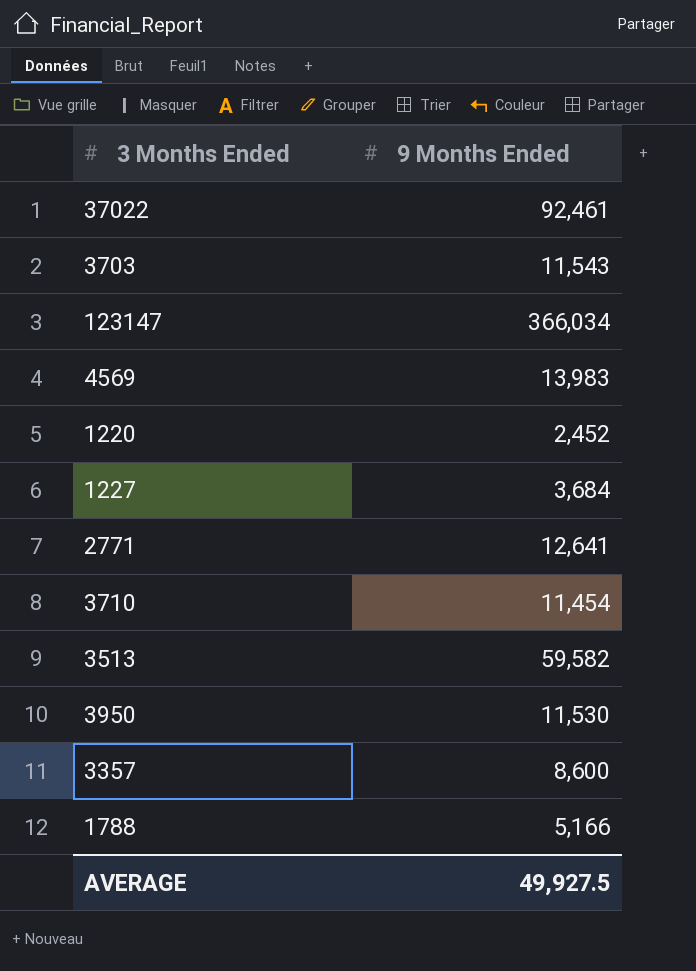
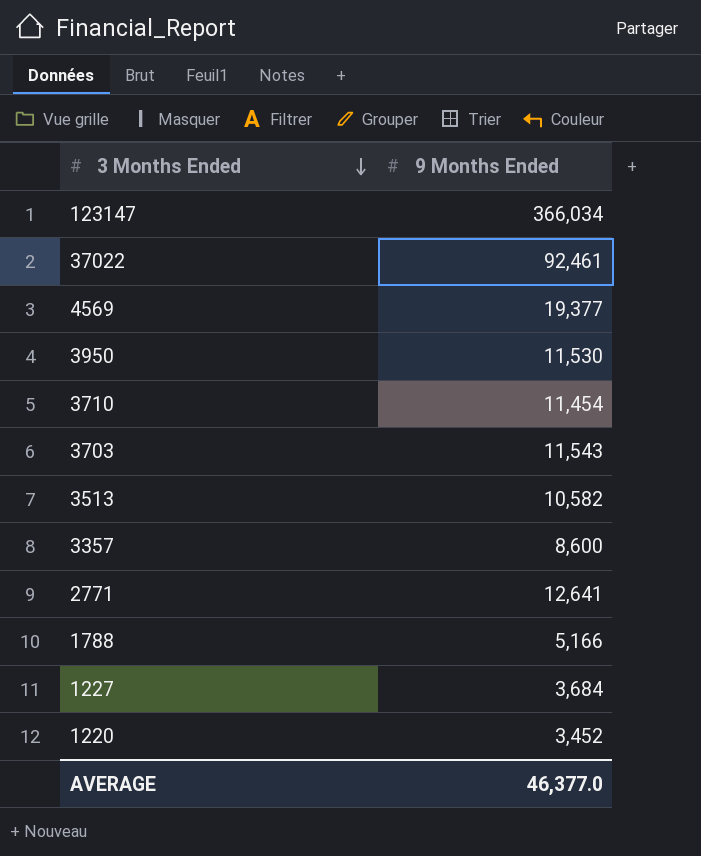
row order: none -> 3 Months Ended descending
4569 | 9 Months Ended: 13,983 -> 19,377
3513 | 9 Months Ended: 59,582 -> 10,582
1220 | 9 Months Ended: 2,452 -> 3,452
AVERAGE | 9 Months Ended: 49,927.5 -> 46,377.0

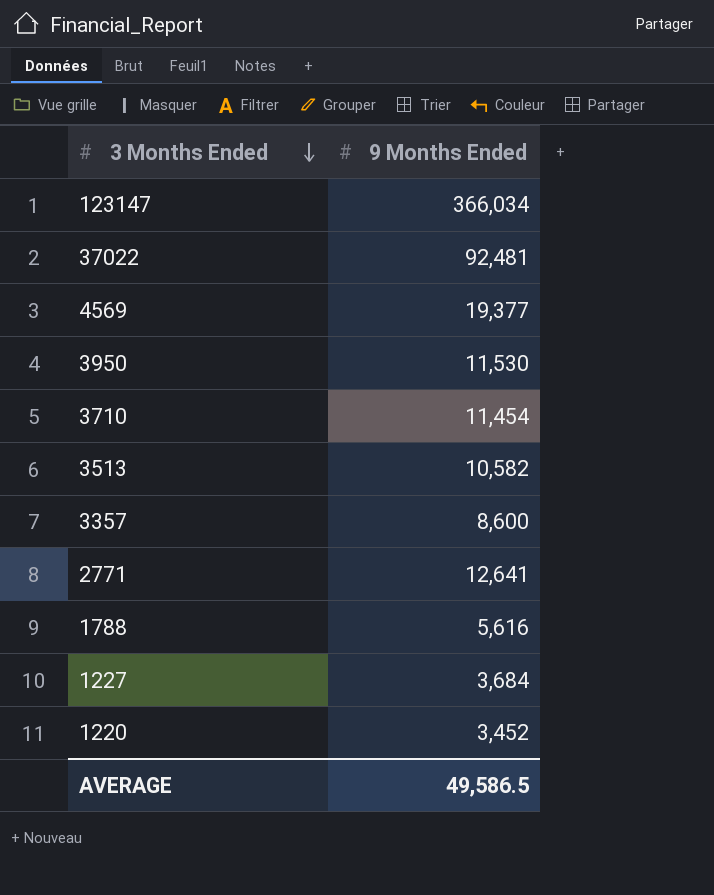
row 3703: 11,543 -> none
37022 | 9 Months Ended: 92,461 -> 92,481
1788 | 9 Months Ended: 5,166 -> 5,616
AVERAGE | 9 Months Ended: 46,377.0 -> 49,586.5

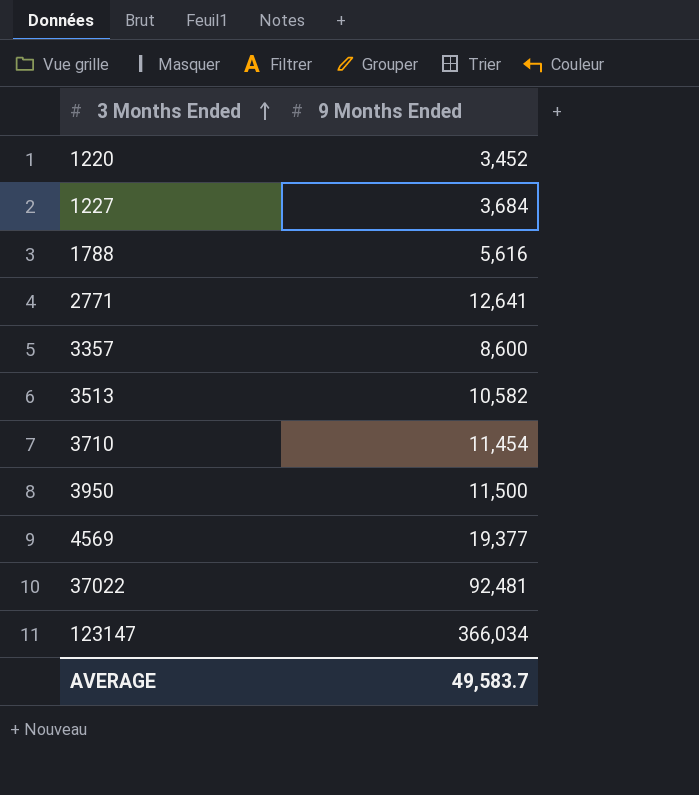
row order: 3 Months Ended descending -> 3 Months Ended ascending
3950 | 9 Months Ended: 11,530 -> 11,500
AVERAGE | 9 Months Ended: 49,586.5 -> 49,583.7

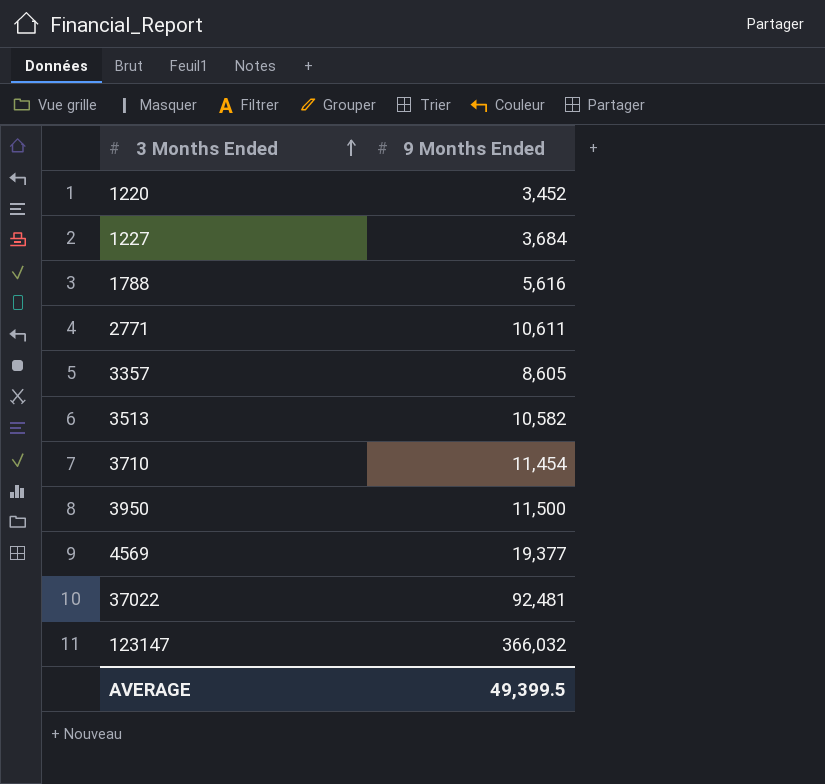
2771 | 9 Months Ended: 12,641 -> 10,611
3357 | 9 Months Ended: 8,600 -> 8,605
123147 | 9 Months Ended: 366,034 -> 366,032
AVERAGE | 9 Months Ended: 49,583.7 -> 49,399.5

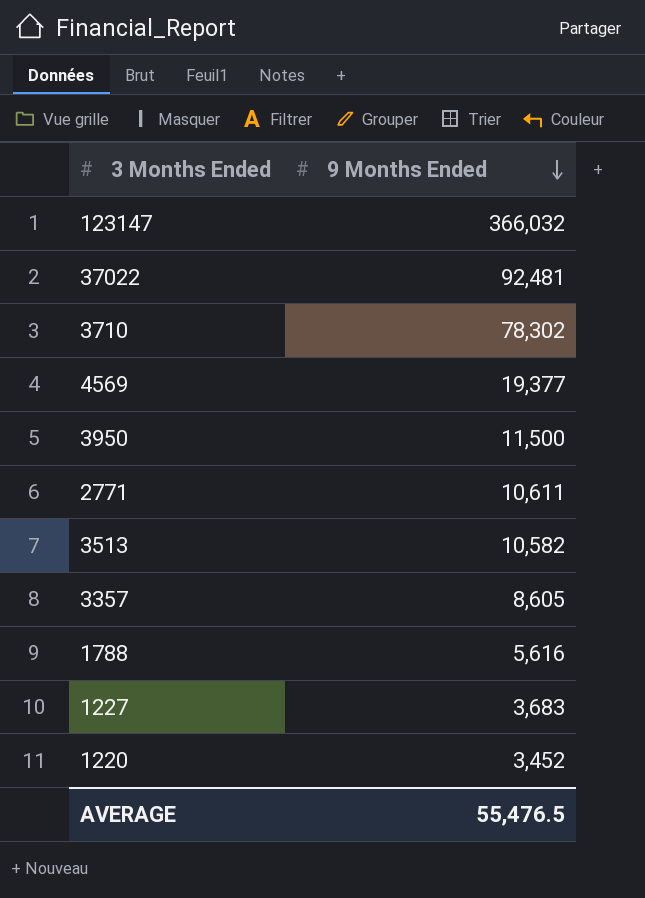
row order: 3 Months Ended ascending -> 9 Months Ended descending
3710 | 9 Months Ended: 11,454 -> 78,302
1227 | 9 Months Ended: 3,684 -> 3,683
AVERAGE | 9 Months Ended: 49,399.5 -> 55,476.5

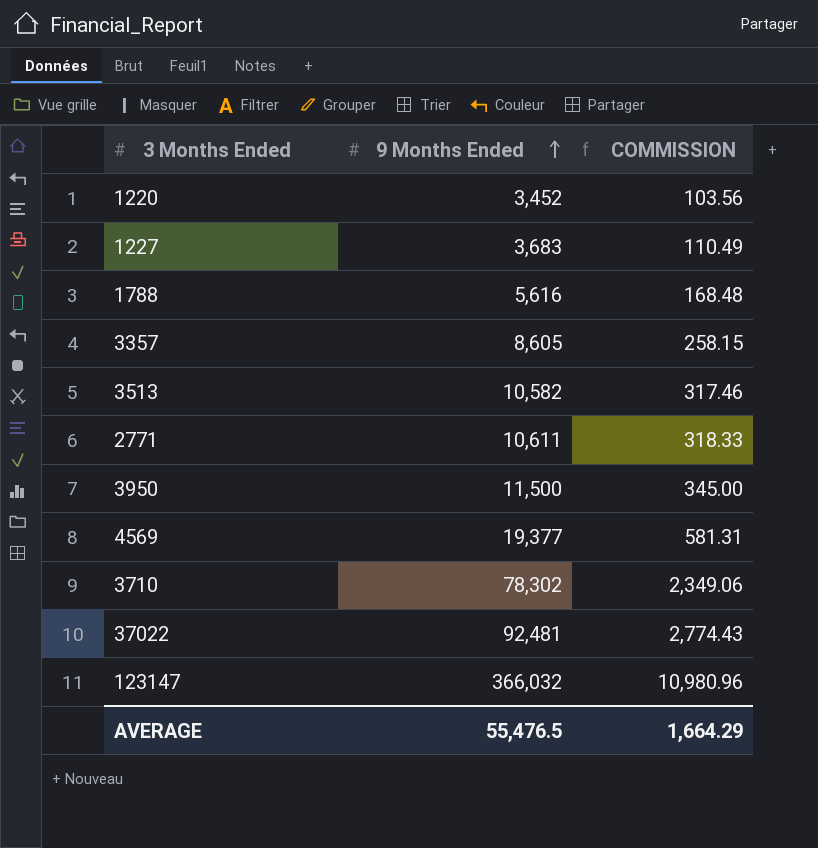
row order: 9 Months Ended descending -> 9 Months Ended ascending
column COMMISSION | formula: none -> [9 Months Ended] * 0.03

